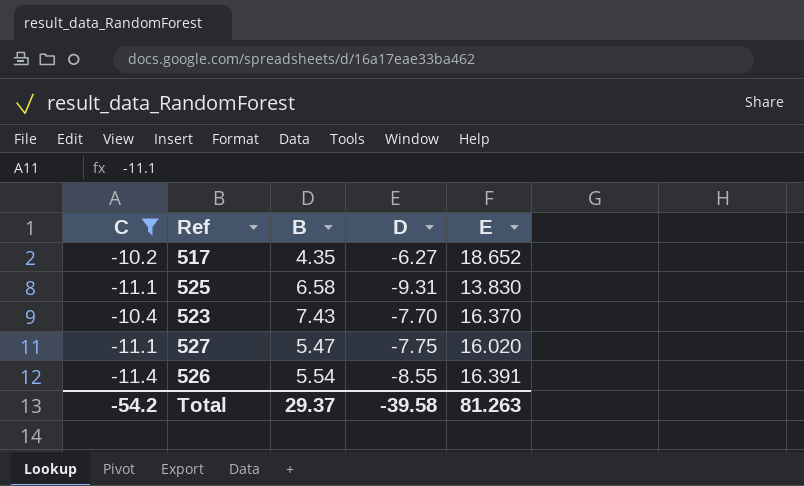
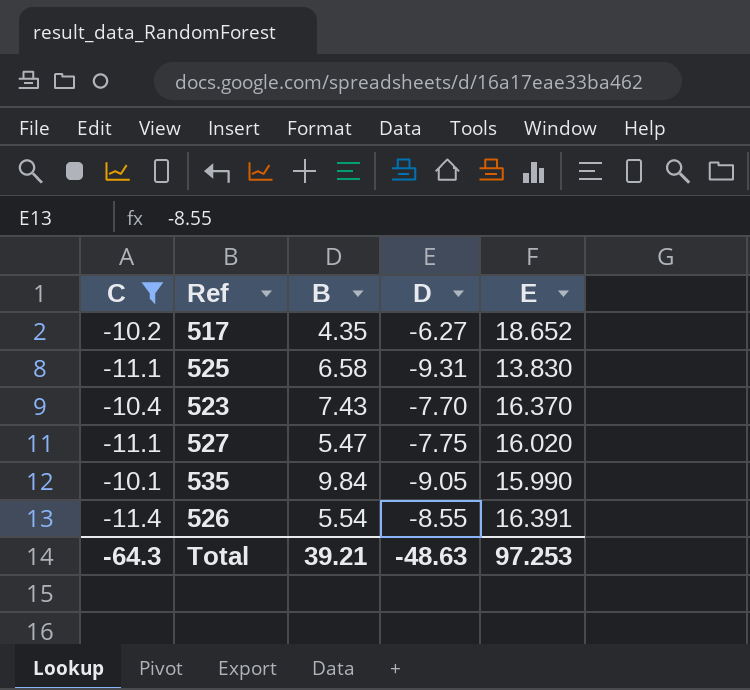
row 535: none -> -10.1 | 9.84 | -9.05 | 15.990
Total | C: -54.2 -> -64.3
Total | B: 29.37 -> 39.21
Total | D: -39.58 -> -48.63
Total | E: 81.263 -> 97.253

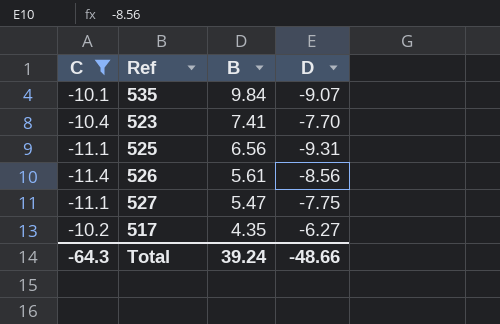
row order: none -> B descending
column E | position: 5 -> none
535 | D: -9.05 -> -9.07
523 | B: 7.43 -> 7.41
525 | B: 6.58 -> 6.56
526 | B: 5.54 -> 5.61
526 | D: -8.55 -> -8.56
Total | B: 39.21 -> 39.24
Total | D: -48.63 -> -48.66

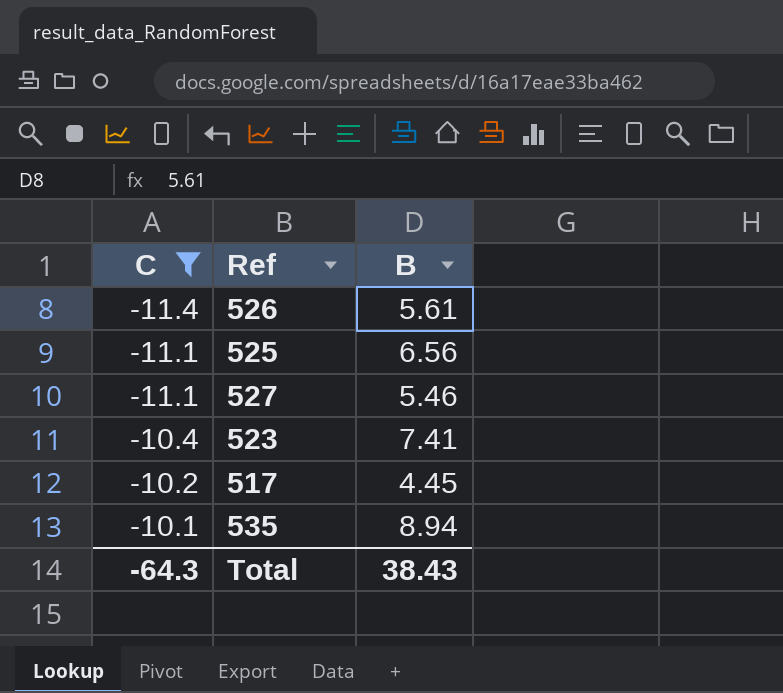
row order: B descending -> C ascending
column D | position: 4 -> none
527 | B: 5.47 -> 5.46
517 | B: 4.35 -> 4.45
535 | B: 9.84 -> 8.94
Total | B: 39.24 -> 38.43

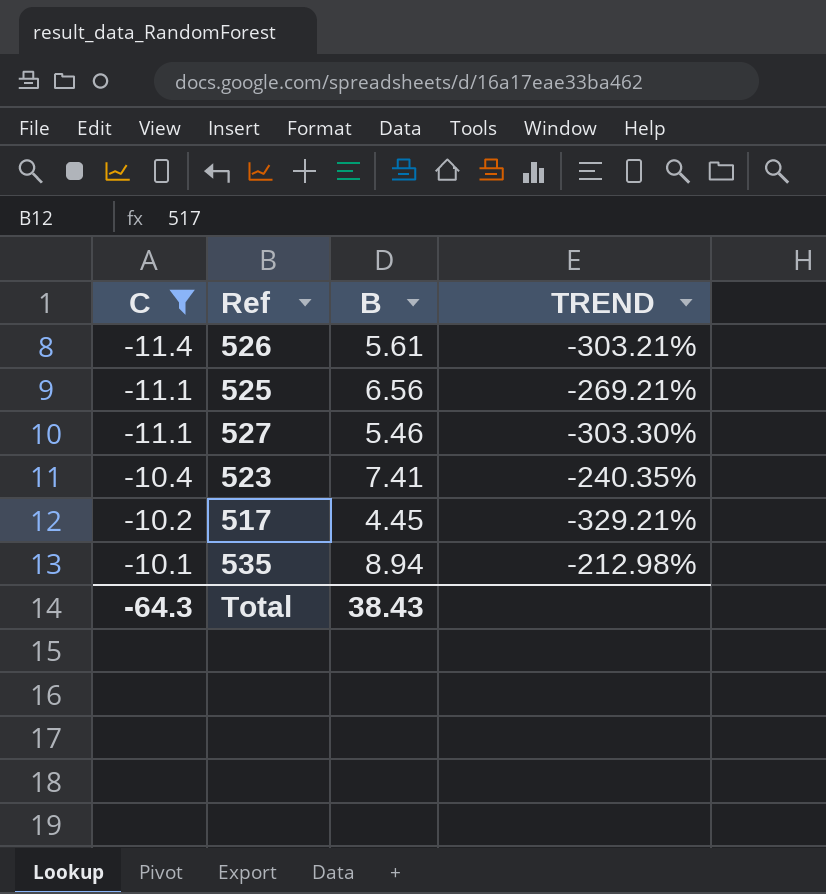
column TREND | formula: none -> ([C] - [B]) / [B]

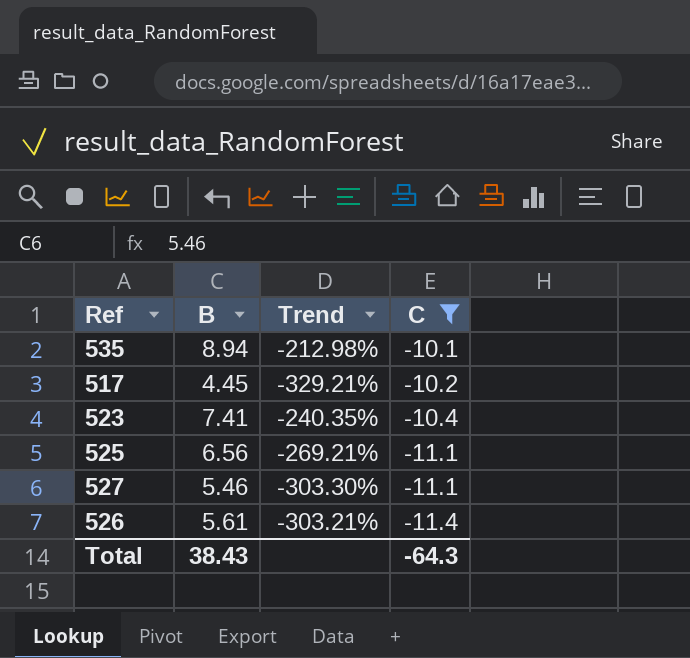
row order: C ascending -> C descending
column name: TREND -> Trend
column C | position: 1 -> 4

